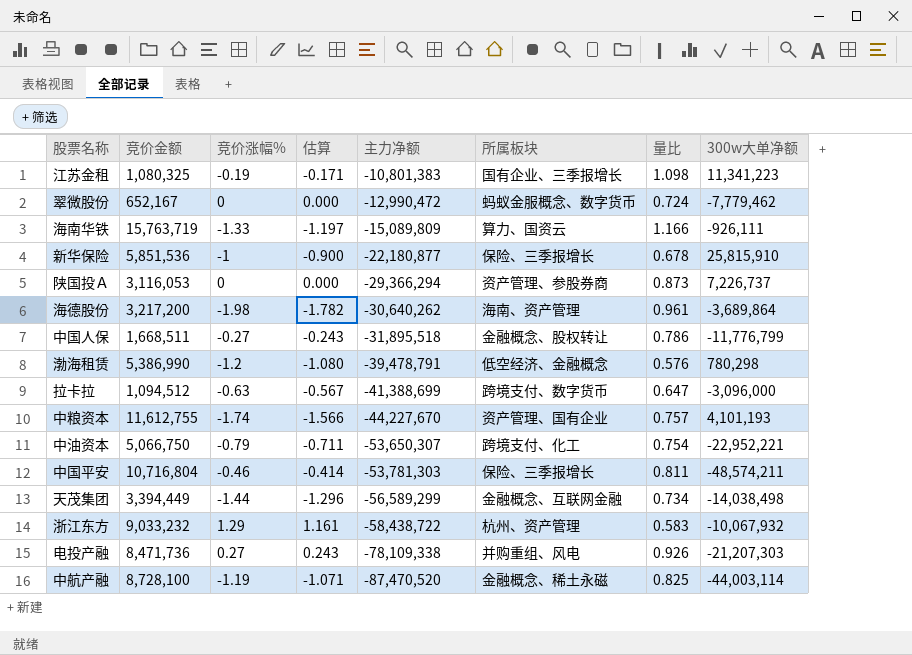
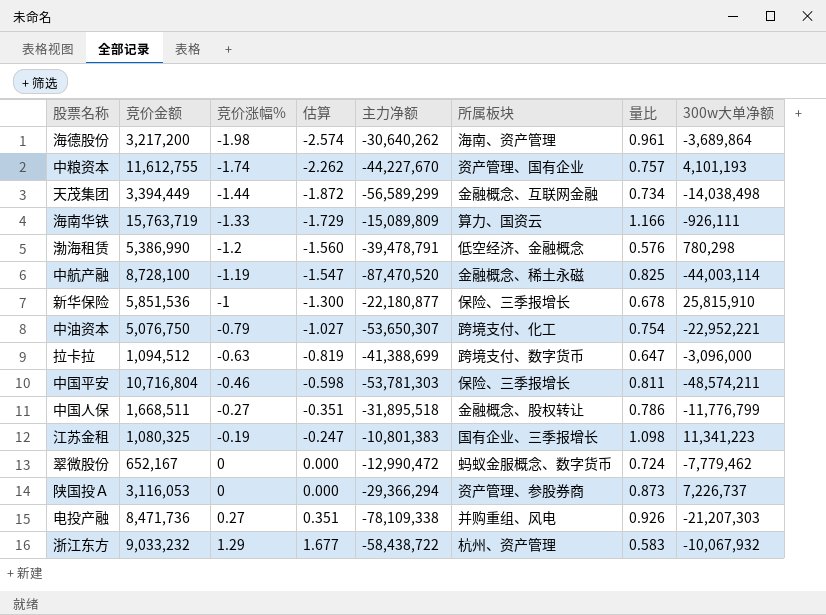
row order: 主力净额 descending -> 竞价涨幅% ascending
column 估算 | formula: [竞价涨幅%] * 0.9 -> [竞价涨幅%] * 1.3
中油资本 | 竞价金额: 5,066,750 -> 5,076,750

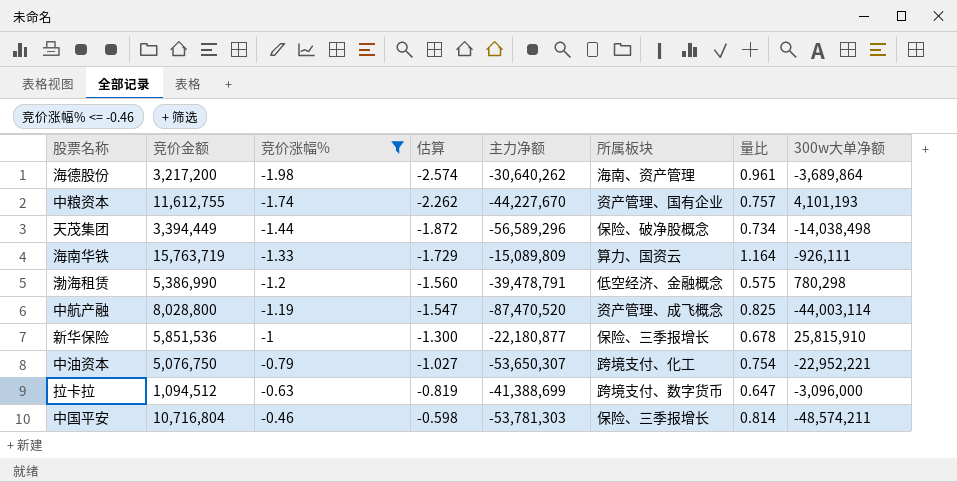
filter: none -> 竞价涨幅% <= -0.46
天茂集团 | 主力净额: -56,589,299 -> -56,589,296
天茂集团 | 所属板块: 金融概念、互联网金融 -> 保险、破净股概念
海南华铁 | 量比: 1.166 -> 1.164
渤海租赁 | 量比: 0.576 -> 0.575
中航产融 | 竞价金额: 8,728,100 -> 8,028,800
中航产融 | 所属板块: 金融概念、稀土永磁 -> 资产管理、成飞概念
中国平安 | 量比: 0.811 -> 0.814

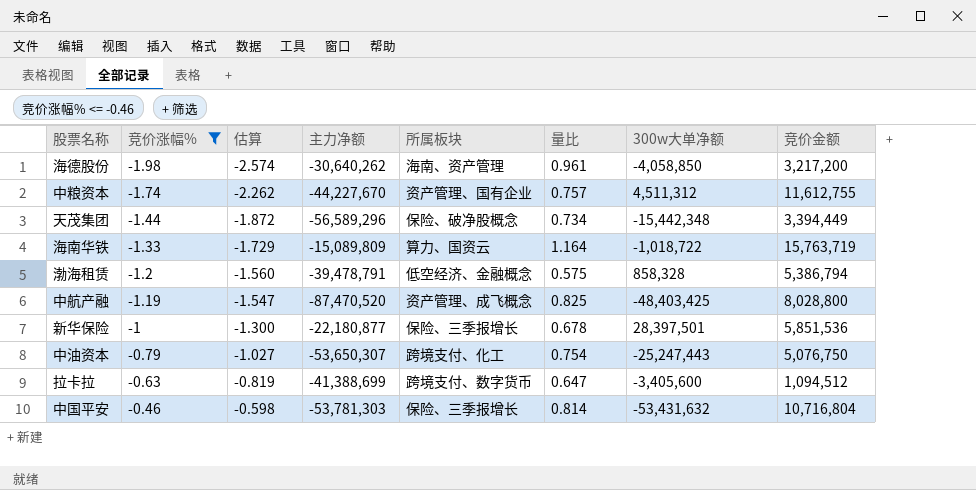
column 竞价金额 | position: 2 -> 8
海德股份 | 300w大单净额: -3,689,864 -> -4,058,850
中粮资本 | 300w大单净额: 4,101,193 -> 4,511,312
天茂集团 | 300w大单净额: -14,038,498 -> -15,442,348
海南华铁 | 300w大单净额: -926,111 -> -1,018,722
渤海租赁 | 300w大单净额: 780,298 -> 858,328
渤海租赁 | 竞价金额: 5,386,990 -> 5,386,794
中航产融 | 300w大单净额: -44,003,114 -> -48,403,425
新华保险 | 300w大单净额: 25,815,910 -> 28,397,501
中油资本 | 300w大单净额: -22,952,221 -> -25,247,443
拉卡拉 | 300w大单净额: -3,096,000 -> -3,405,600
中国平安 | 300w大单净额: -48,574,211 -> -53,431,632

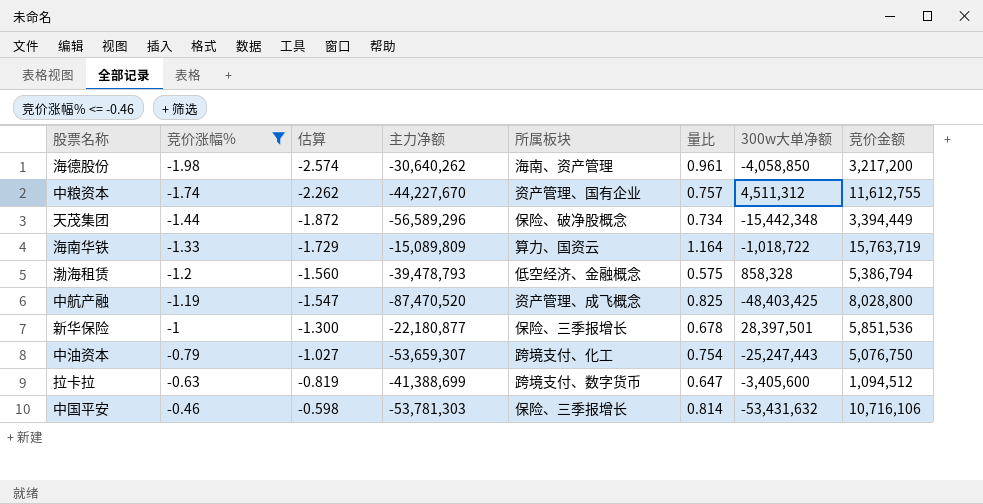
渤海租赁 | 主力净额: -39,478,791 -> -39,478,793
中油资本 | 主力净额: -53,650,307 -> -53,659,307
中国平安 | 竞价金额: 10,716,804 -> 10,716,106

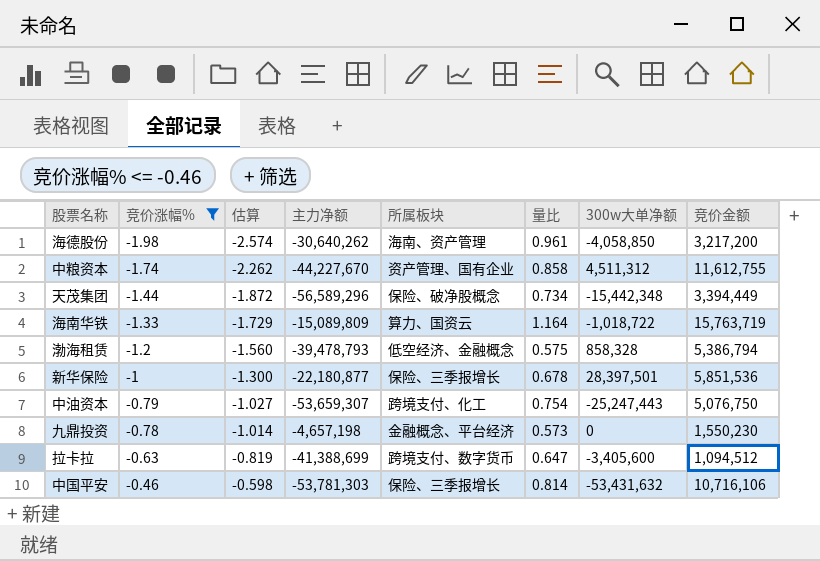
row 中航产融: -1.19 | -1.547 | -87,470,520 | 资产管理、成飞概念 | 0.825 | -48,403,425 | 8,028,800 -> none
中粮资本 | 量比: 0.757 -> 0.858
row 九鼎投资: none -> -0.78 | -1.014 | -4,657,198 | 金融概念、平台经济 | 0.573 | 0 | 1,550,230

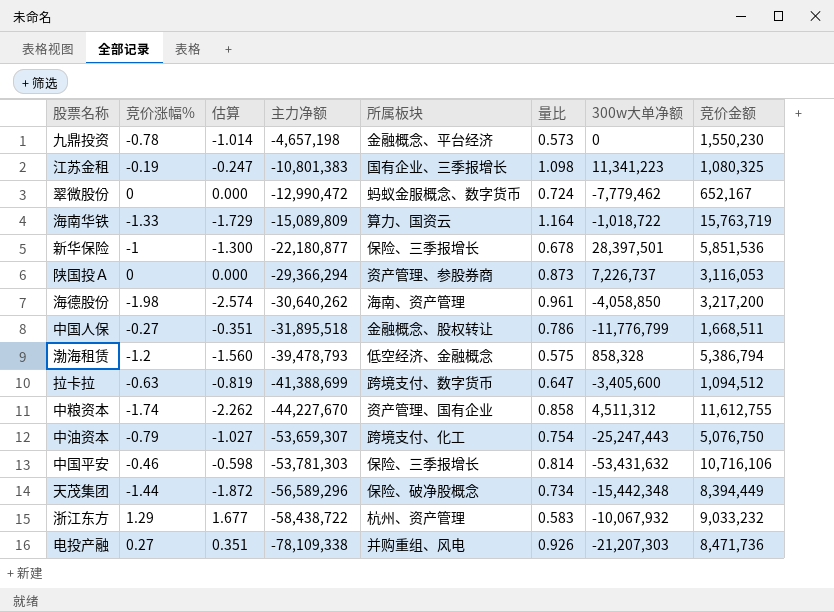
filter: 竞价涨幅% <= -0.46 -> none
row order: 竞价涨幅% ascending -> 主力净额 descending
天茂集团 | 竞价金额: 3,394,449 -> 8,394,449

